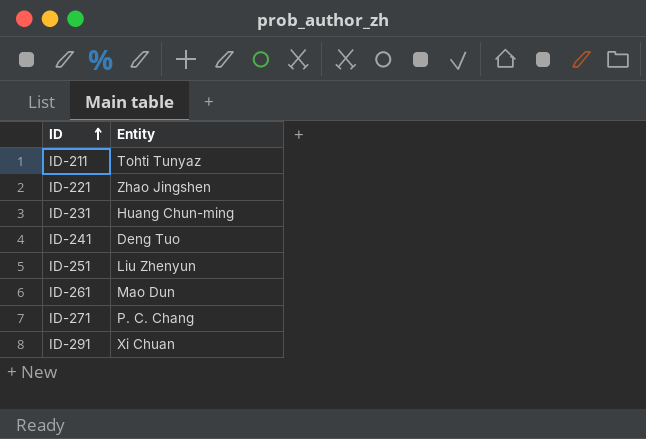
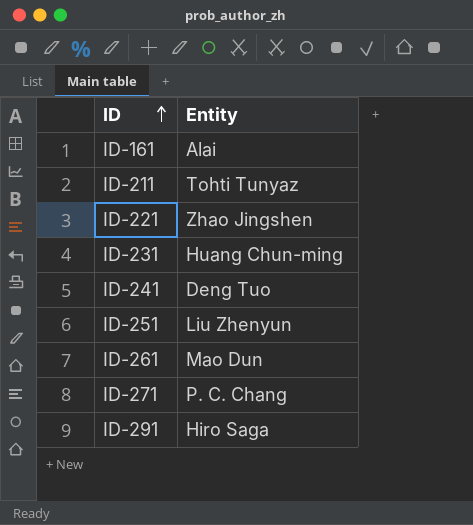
row ID-161: none -> Alai
ID-291 | Entity: Xi Chuan -> Hiro Saga

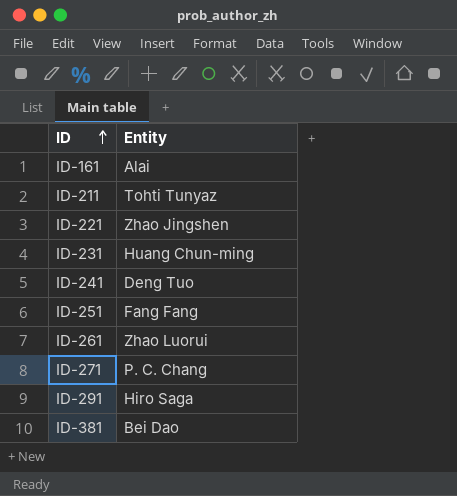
ID-251 | Entity: Liu Zhenyun -> Fang Fang
ID-261 | Entity: Mao Dun -> Zhao Luorui
row ID-381: none -> Bei Dao

